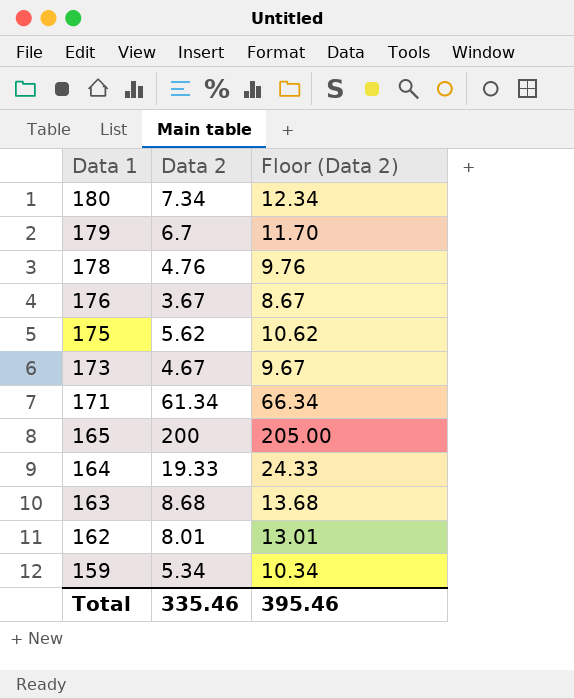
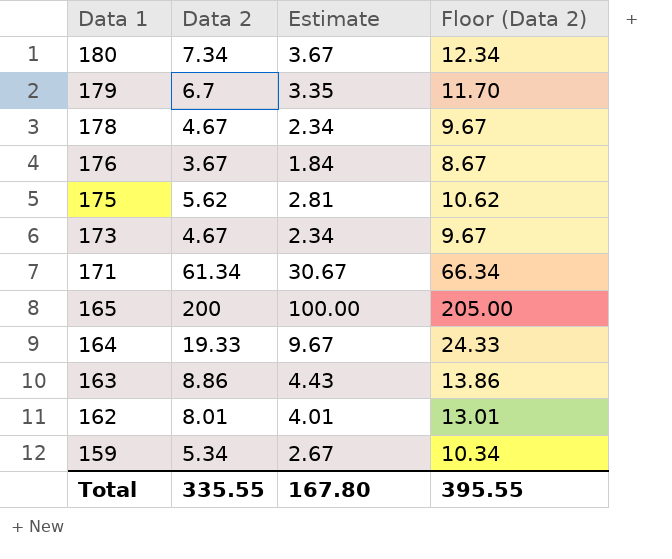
column Estimate | formula: none -> [Data 2] * 0.5
178 | Data 2: 4.76 -> 4.67
178 | Floor (Data 2): 9.76 -> 9.67
163 | Data 2: 8.68 -> 8.86
163 | Floor (Data 2): 13.68 -> 13.86
Total | Data 2: 335.46 -> 335.55
Total | Floor (Data 2): 395.46 -> 395.55

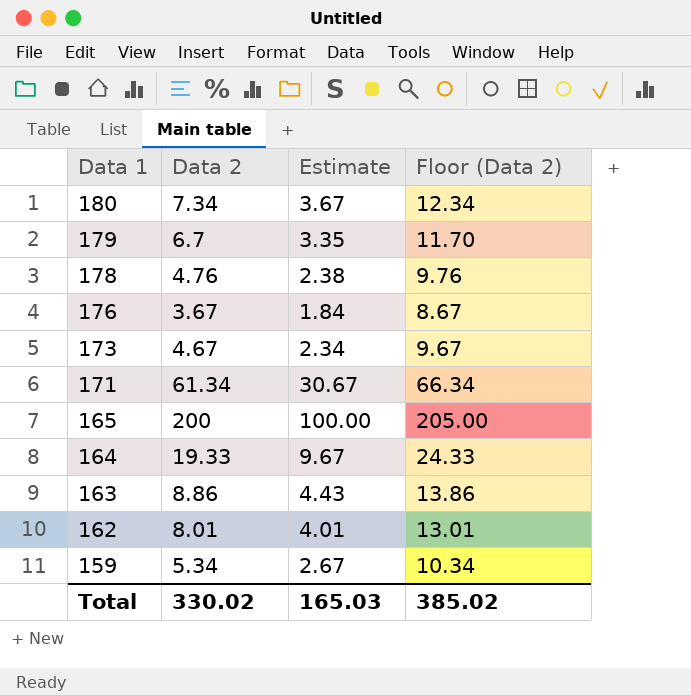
row 175: 5.62 | 2.81 | 10.62 -> none
178 | Data 2: 4.67 -> 4.76
178 | Estimate: 2.34 -> 2.38
178 | Floor (Data 2): 9.67 -> 9.76
Total | Data 2: 335.55 -> 330.02
Total | Estimate: 167.80 -> 165.03
Total | Floor (Data 2): 395.55 -> 385.02

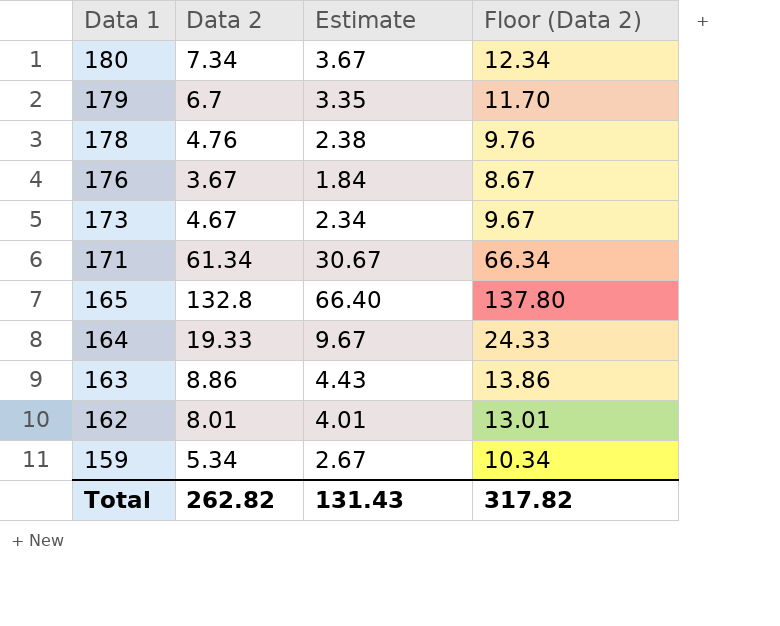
165 | Data 2: 200 -> 132.8
165 | Estimate: 100.00 -> 66.40
165 | Floor (Data 2): 205.00 -> 137.80
Total | Data 2: 330.02 -> 262.82
Total | Estimate: 165.03 -> 131.43
Total | Floor (Data 2): 385.02 -> 317.82

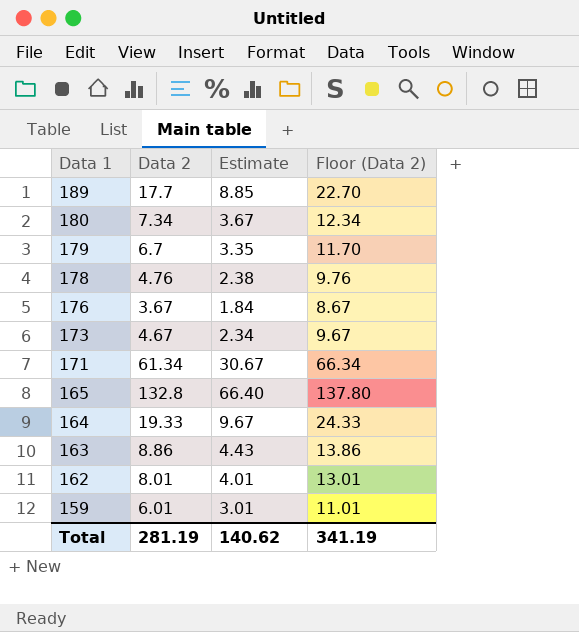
row 189: none -> 17.7 | 8.85 | 22.70
159 | Data 2: 5.34 -> 6.01
159 | Estimate: 2.67 -> 3.01
159 | Floor (Data 2): 10.34 -> 11.01
Total | Data 2: 262.82 -> 281.19
Total | Estimate: 131.43 -> 140.62
Total | Floor (Data 2): 317.82 -> 341.19

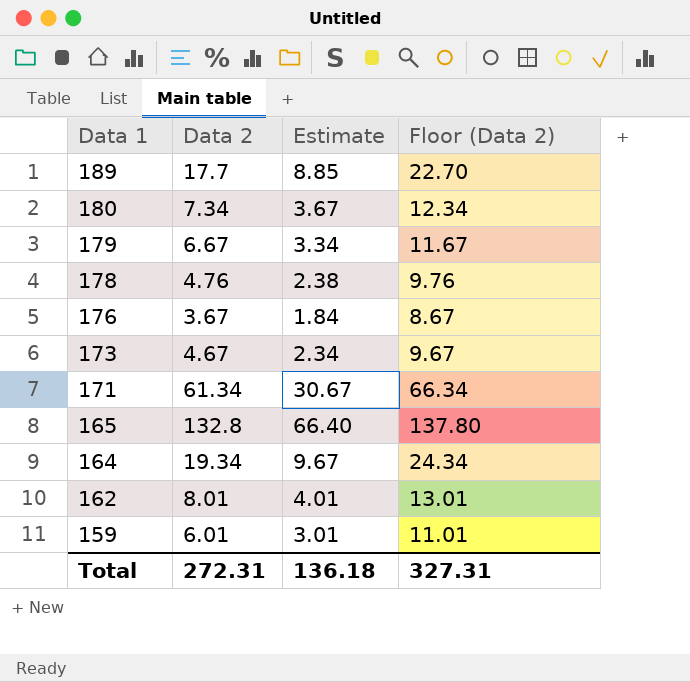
row 163: 8.86 | 4.43 | 13.86 -> none
179 | Data 2: 6.7 -> 6.67
179 | Estimate: 3.35 -> 3.34
179 | Floor (Data 2): 11.70 -> 11.67
164 | Data 2: 19.33 -> 19.34
164 | Floor (Data 2): 24.33 -> 24.34
Total | Data 2: 281.19 -> 272.31
Total | Estimate: 140.62 -> 136.18
Total | Floor (Data 2): 341.19 -> 327.31

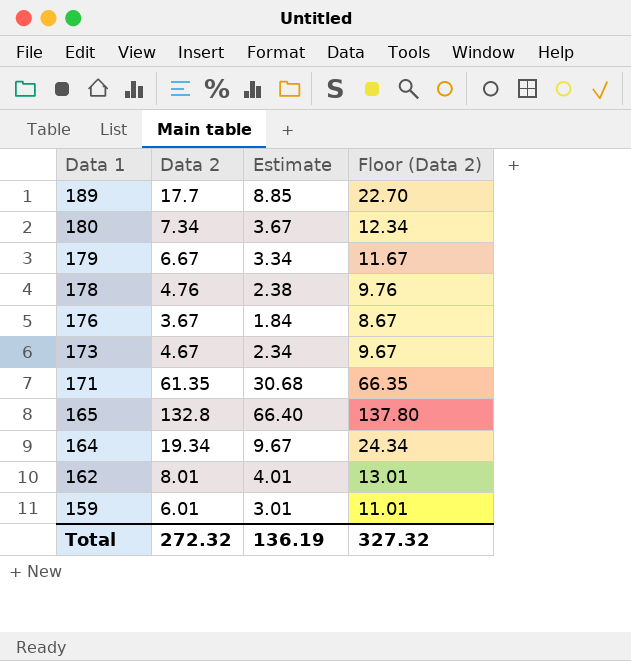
171 | Data 2: 61.34 -> 61.35
171 | Estimate: 30.67 -> 30.68
171 | Floor (Data 2): 66.34 -> 66.35
Total | Data 2: 272.31 -> 272.32
Total | Estimate: 136.18 -> 136.19
Total | Floor (Data 2): 327.31 -> 327.32

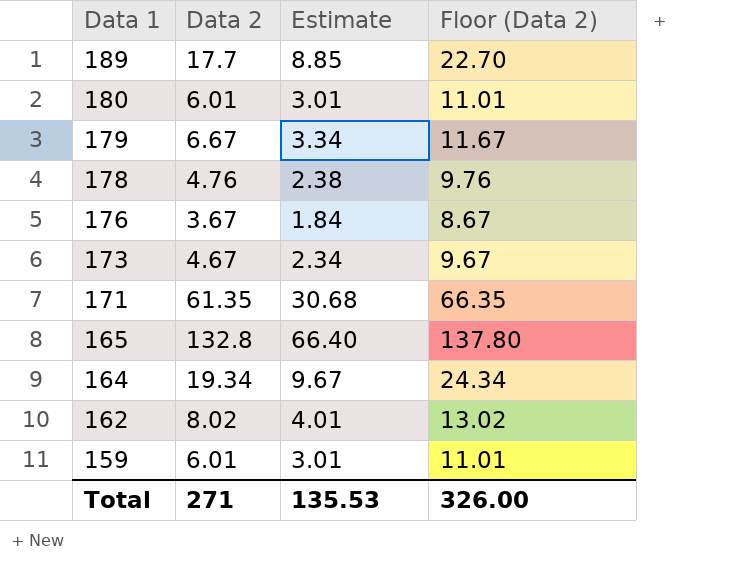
180 | Data 2: 7.34 -> 6.01
180 | Estimate: 3.67 -> 3.01
180 | Floor (Data 2): 12.34 -> 11.01
162 | Data 2: 8.01 -> 8.02
162 | Floor (Data 2): 13.01 -> 13.02
Total | Data 2: 272.32 -> 271
Total | Estimate: 136.19 -> 135.53
Total | Floor (Data 2): 327.32 -> 326.00

